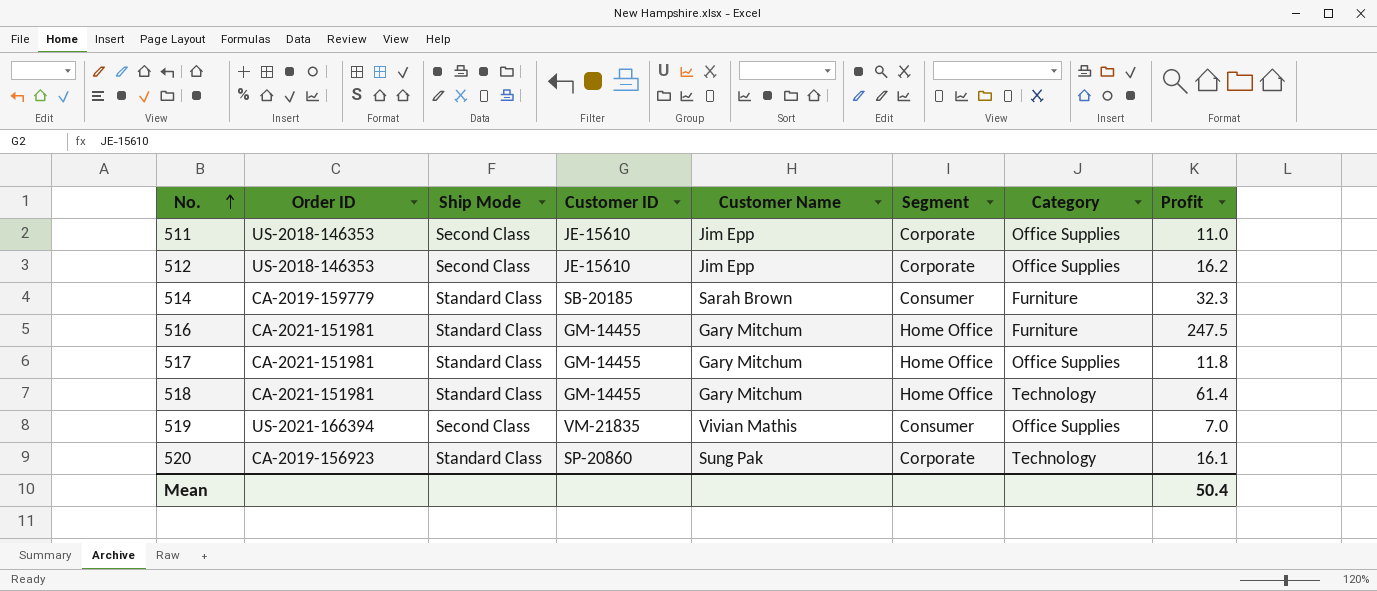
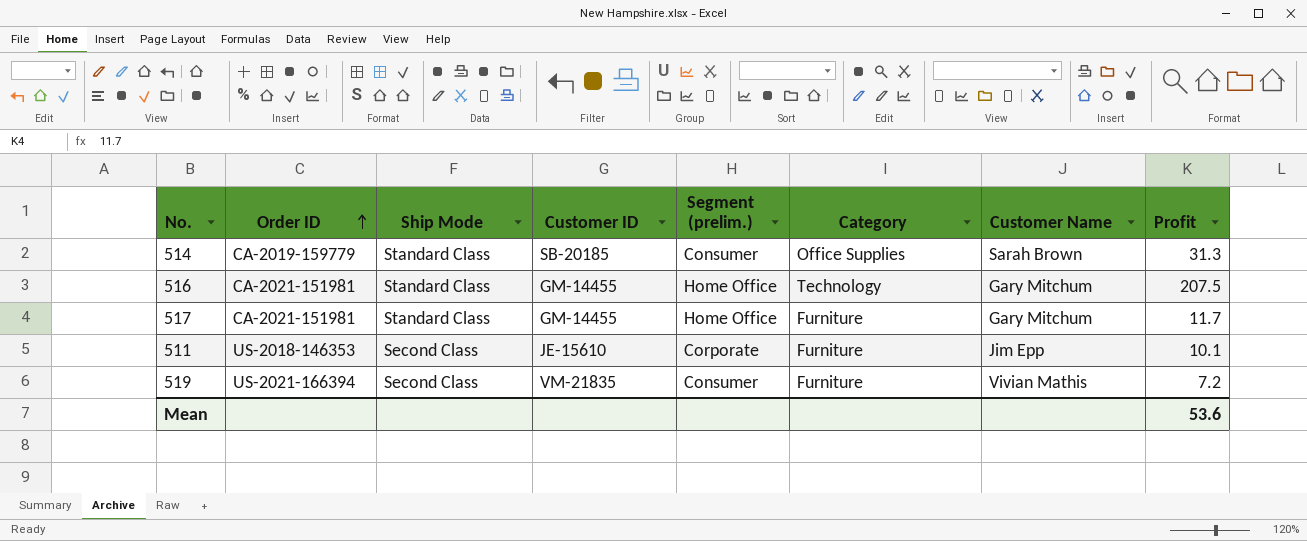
row order: No. ascending -> Order ID ascending
column name: Segment -> Segment (prelim.)
column Customer Name | position: 5 -> 7
row 512: US-2018-146353 | Second Class | JE-15610 | Jim Epp | Corporate | Office Supplies | 16.2 -> none
row 518: CA-2021-151981 | Standard Class | GM-14455 | Gary Mitchum | Home Office | Technology | 61.4 -> none
row 520: CA-2019-156923 | Standard Class | SP-20860 | Sung Pak | Corporate | Technology | 16.1 -> none
514 | Category: Furniture -> Office Supplies
514 | Profit: 32.3 -> 31.3
516 | Category: Furniture -> Technology
516 | Profit: 247.5 -> 207.5
517 | Category: Office Supplies -> Furniture
517 | Profit: 11.8 -> 11.7
511 | Category: Office Supplies -> Furniture
511 | Profit: 11.0 -> 10.1
519 | Category: Office Supplies -> Furniture
519 | Profit: 7.0 -> 7.2
Mean | Profit: 50.4 -> 53.6

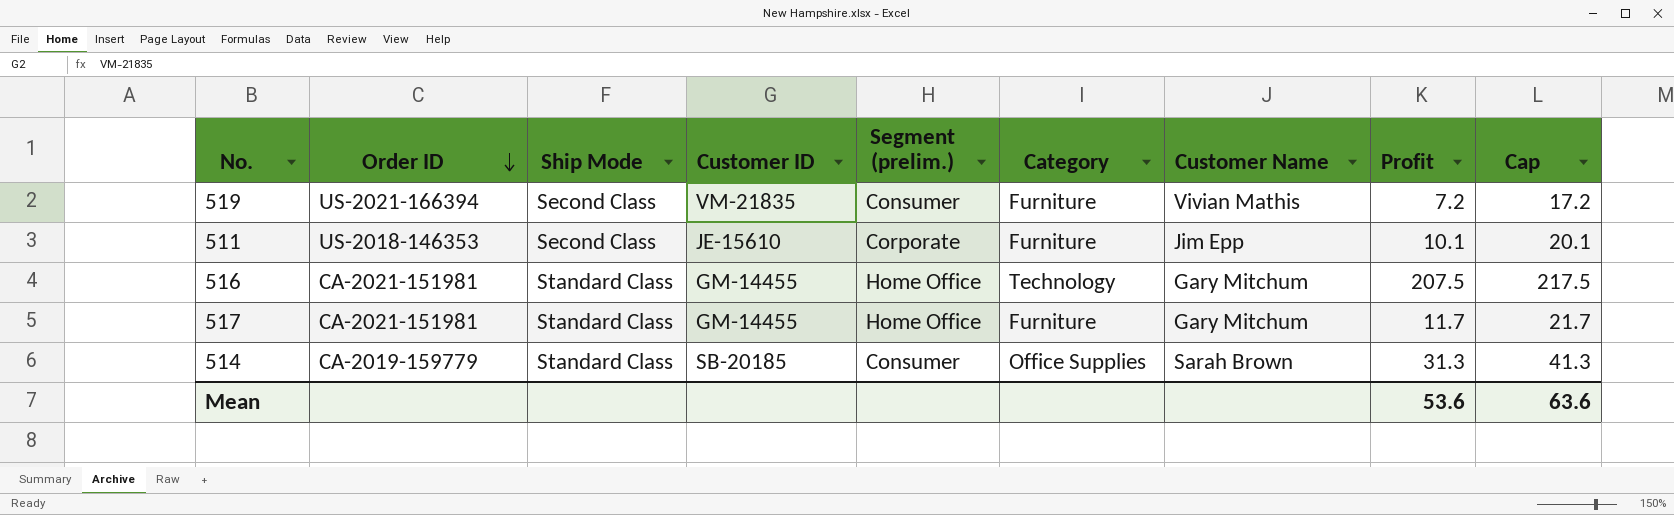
row order: Order ID ascending -> Order ID descending
column Cap | formula: none -> [Profit] + 10

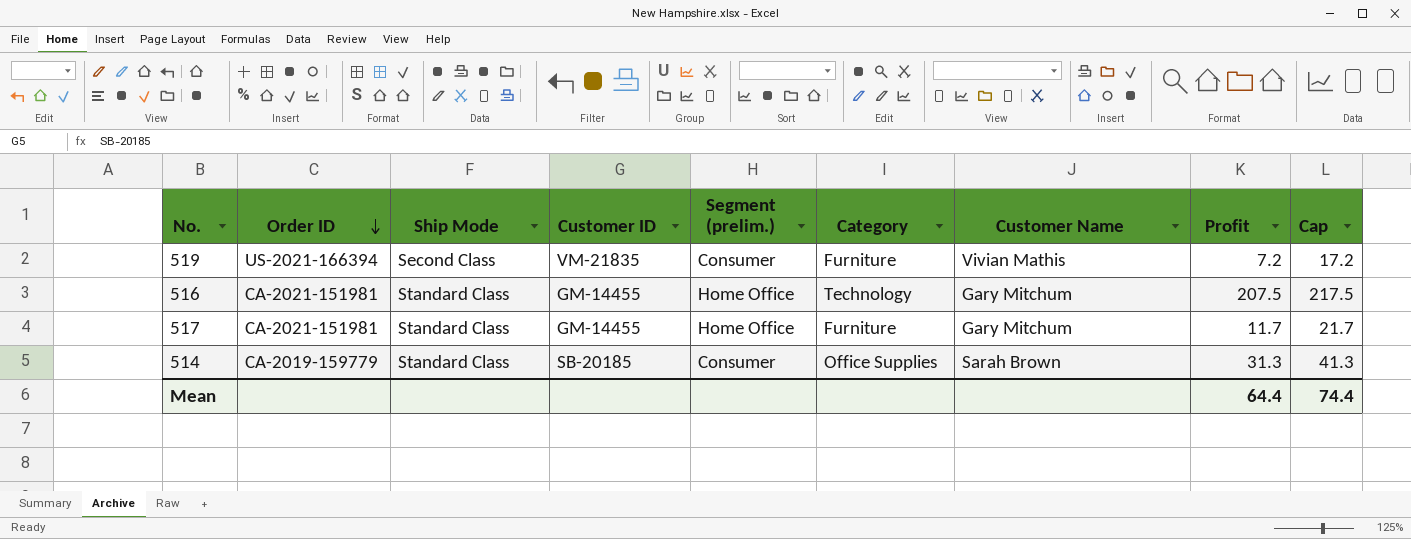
row 511: US-2018-146353 | Second Class | JE-15610 | Corporate | Furniture | Jim Epp | 10.1 | 20.1 -> none
Mean | Profit: 53.6 -> 64.4
Mean | Cap: 63.6 -> 74.4

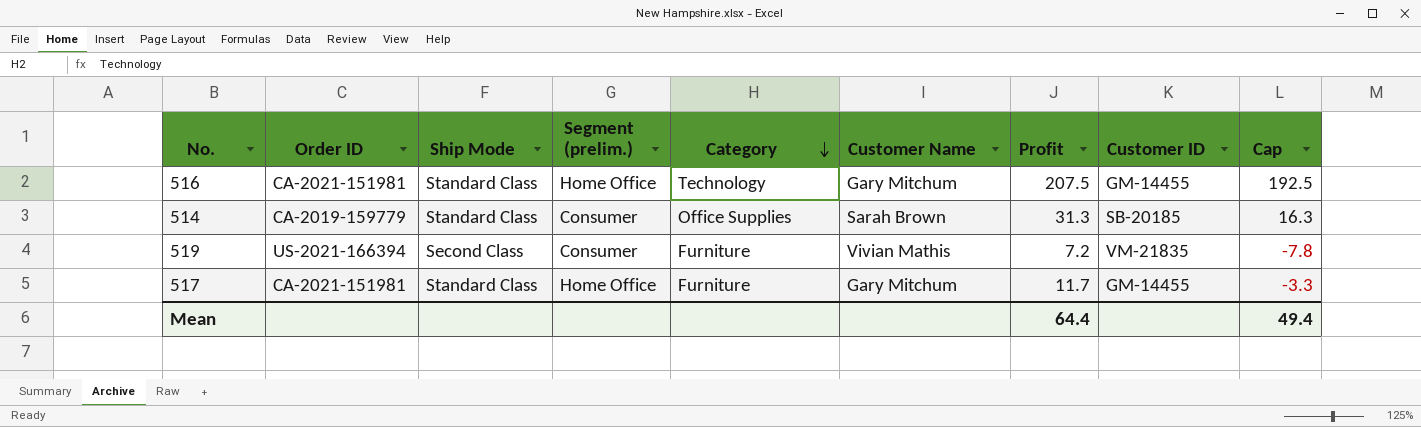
row order: Order ID descending -> Category descending
column Customer ID | position: 4 -> 8
column Cap | formula: [Profit] + 10 -> [Profit] - 15
Mean | Cap: 74.4 -> 49.4

